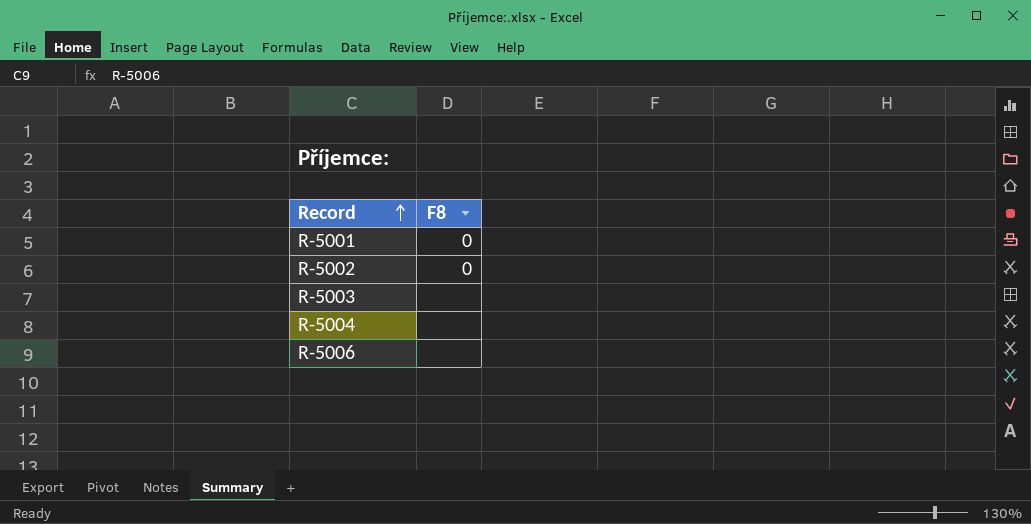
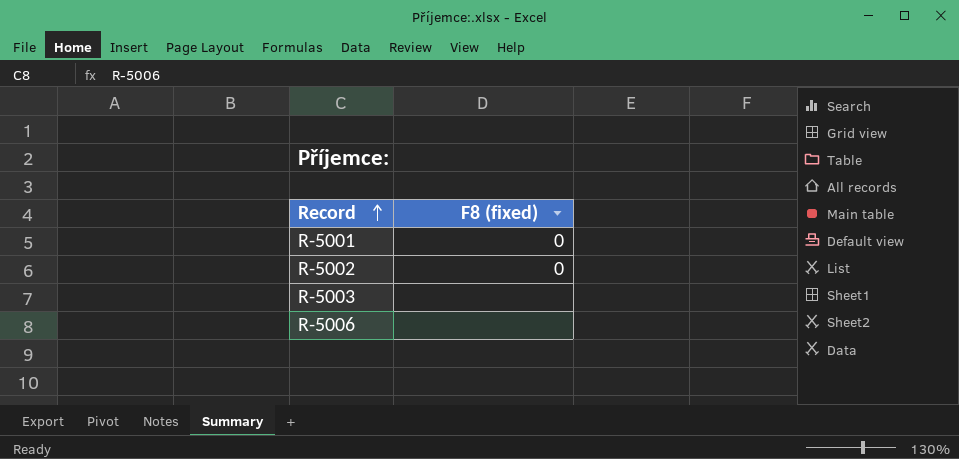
column name: F8 -> F8 (fixed)
row R-5004: none -> none

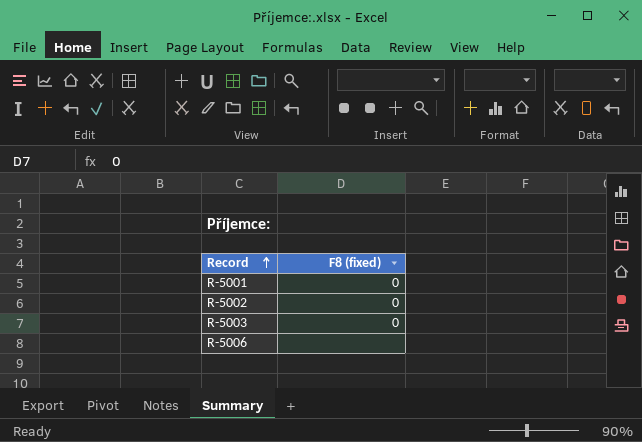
R-5003 | F8 (fixed): none -> 0

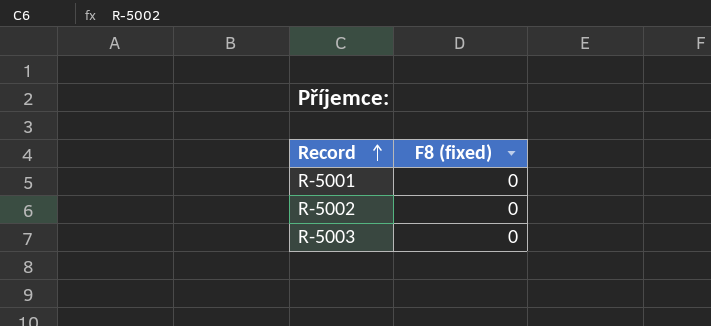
row R-5006: none -> none

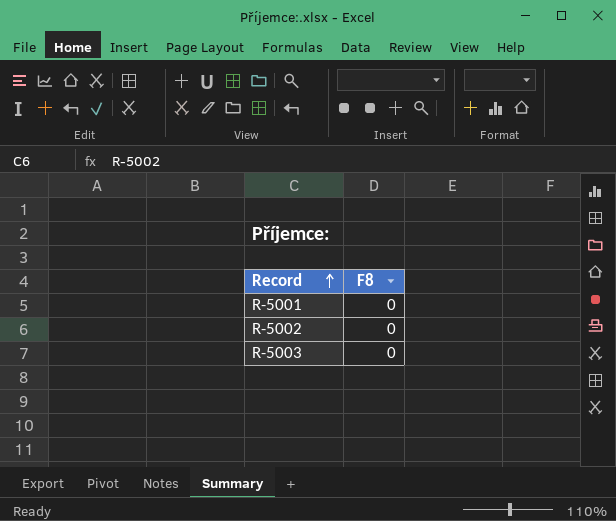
column name: F8 (fixed) -> F8

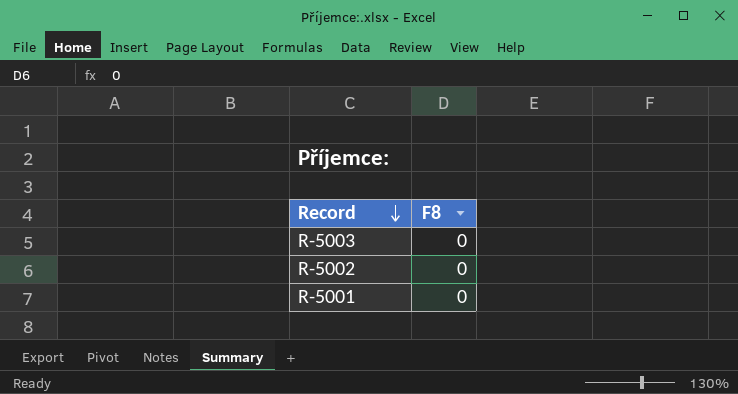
row order: Record ascending -> Record descending

